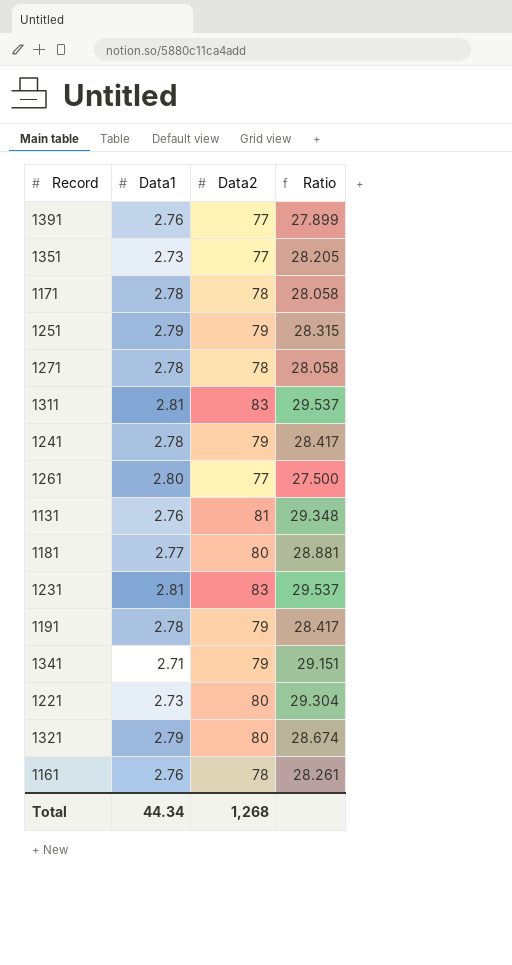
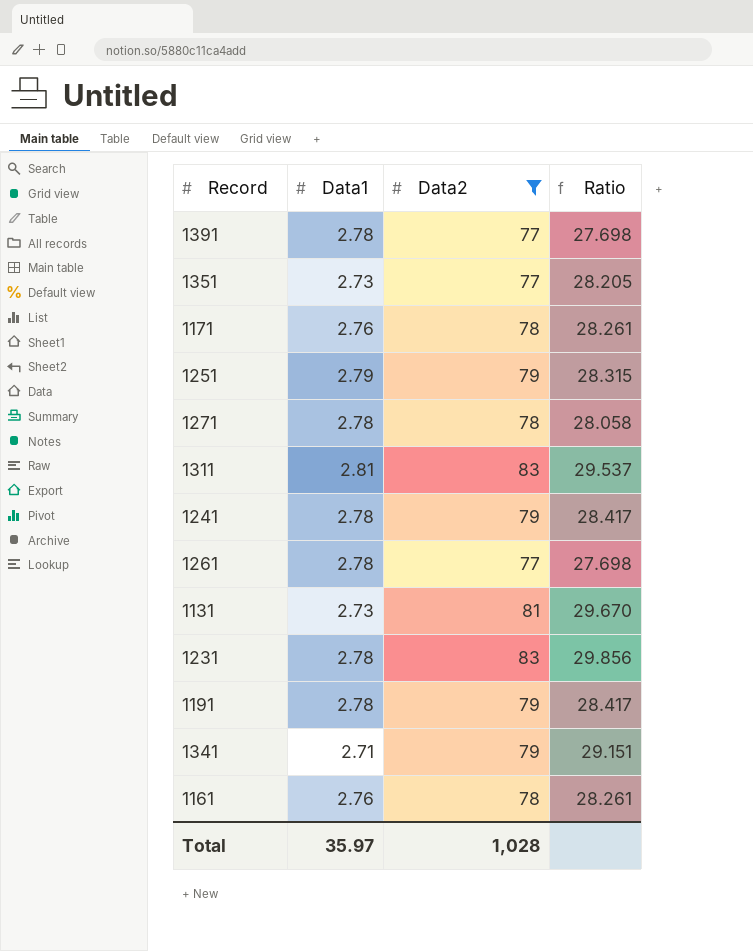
filter: none -> Data2 != 80
1391 | Data1: 2.76 -> 2.78
1391 | Ratio: 27.899 -> 27.698
1171 | Data1: 2.78 -> 2.76
1171 | Ratio: 28.058 -> 28.261
1261 | Data1: 2.80 -> 2.78
1261 | Ratio: 27.500 -> 27.698
1131 | Data1: 2.76 -> 2.73
1131 | Ratio: 29.348 -> 29.670
1231 | Data1: 2.81 -> 2.78
1231 | Ratio: 29.537 -> 29.856
Total | Data1: 44.34 -> 35.97
Total | Data2: 1,268 -> 1,028

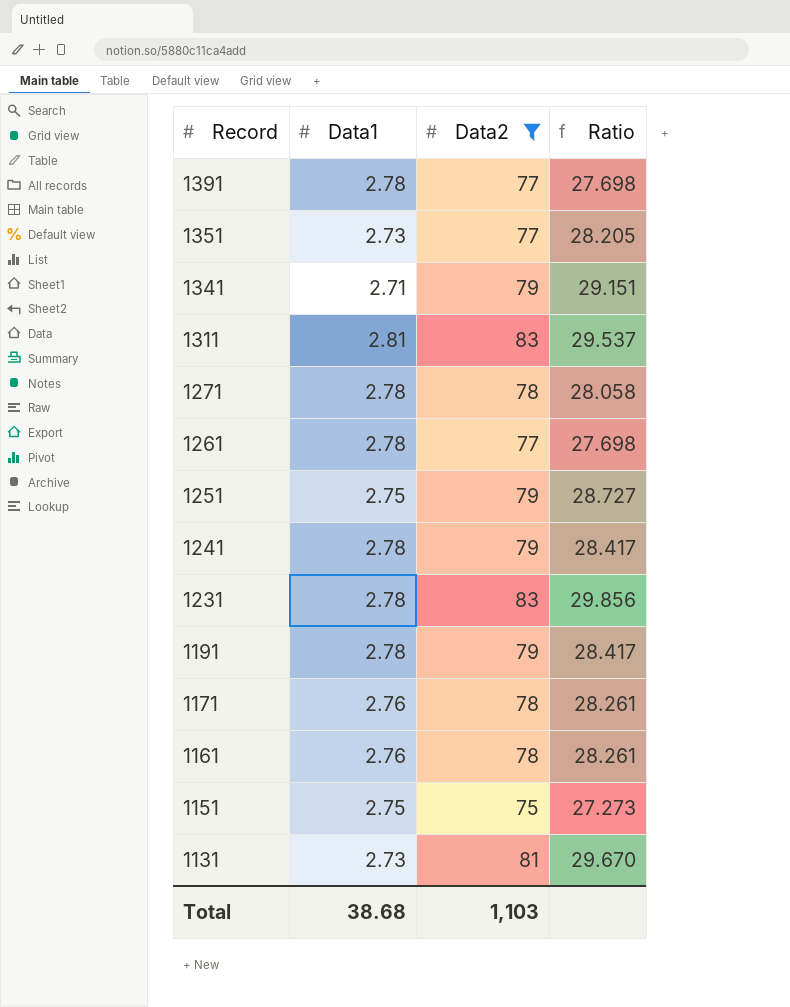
row order: none -> Record descending
1251 | Data1: 2.79 -> 2.75
1251 | Ratio: 28.315 -> 28.727
row 1151: none -> 2.75 | 75 | 27.273
Total | Data1: 35.97 -> 38.68
Total | Data2: 1,028 -> 1,103

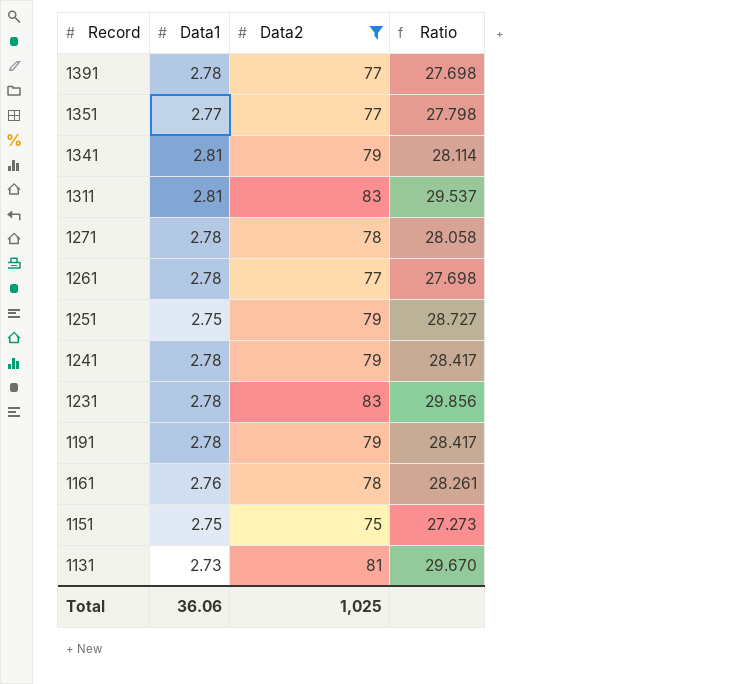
row 1171: 2.76 | 78 | 28.261 -> none
1351 | Data1: 2.73 -> 2.77
1351 | Ratio: 28.205 -> 27.798
1341 | Data1: 2.71 -> 2.81
1341 | Ratio: 29.151 -> 28.114
Total | Data1: 38.68 -> 36.06
Total | Data2: 1,103 -> 1,025

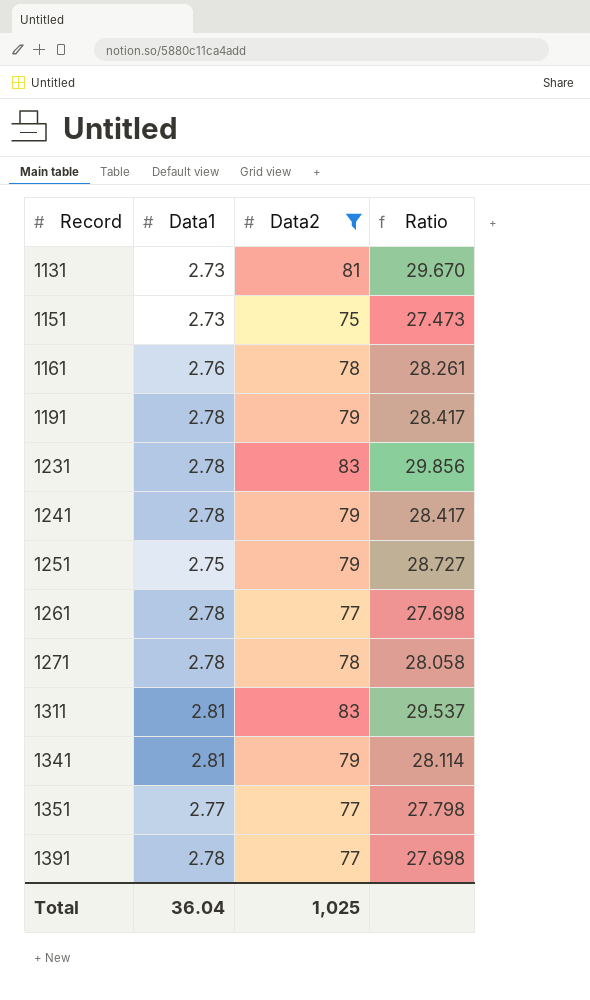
row order: Record descending -> Record ascending
1151 | Data1: 2.75 -> 2.73
1151 | Ratio: 27.273 -> 27.473
Total | Data1: 36.06 -> 36.04

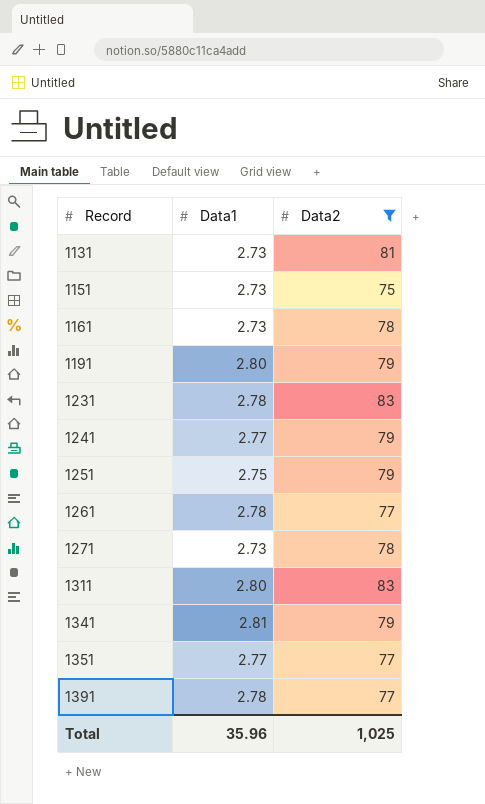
column Ratio | formula: [Data2] / [Data1] -> none
1161 | Data1: 2.76 -> 2.73
1191 | Data1: 2.78 -> 2.80
1241 | Data1: 2.78 -> 2.77
1271 | Data1: 2.78 -> 2.73
1311 | Data1: 2.81 -> 2.80
Total | Data1: 36.04 -> 35.96

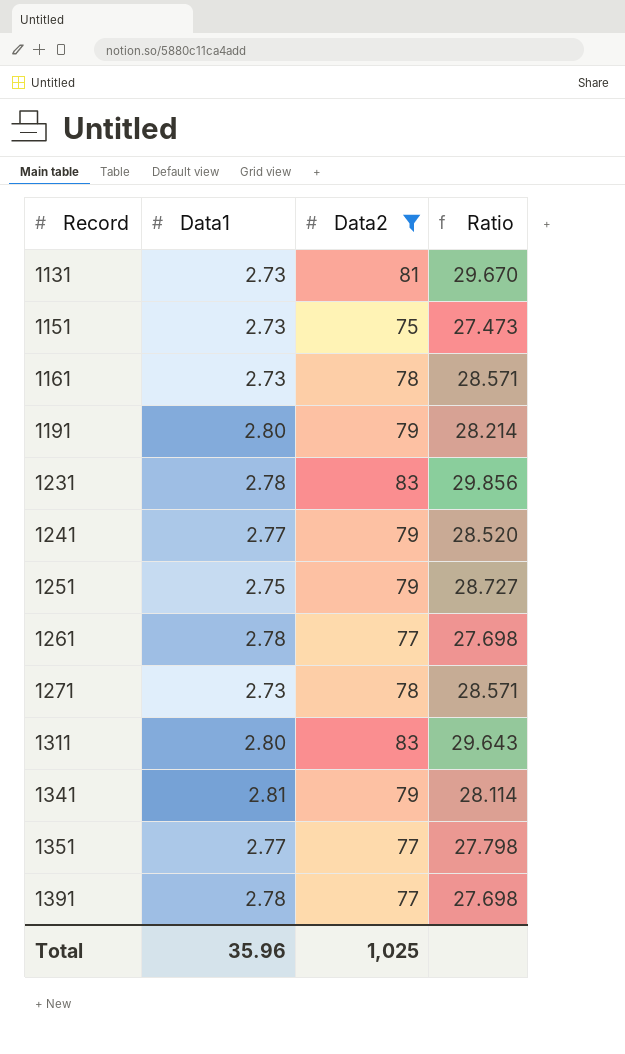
column Ratio | formula: none -> [Data2] / [Data1]

